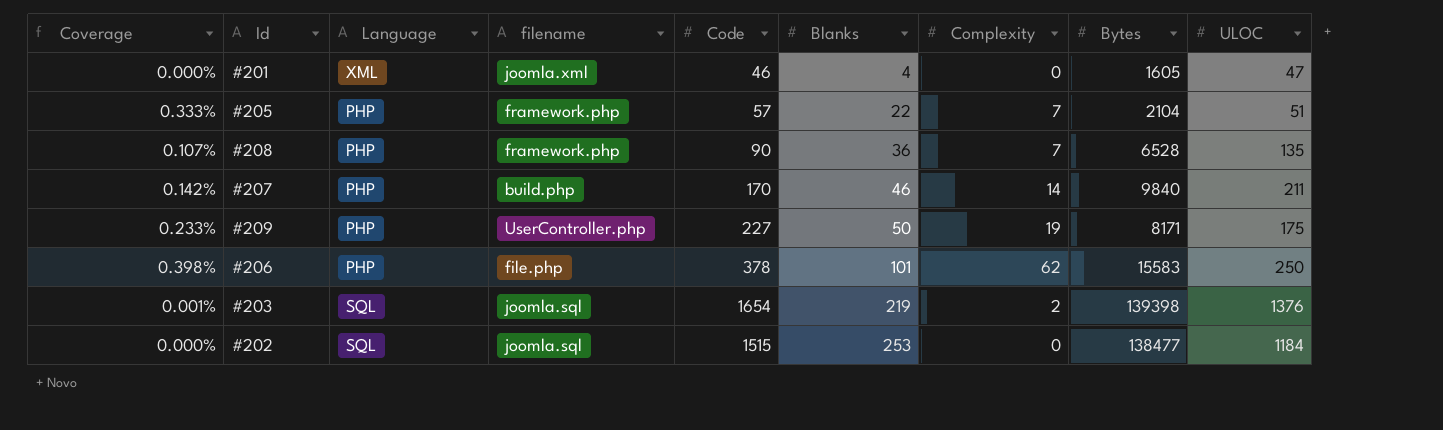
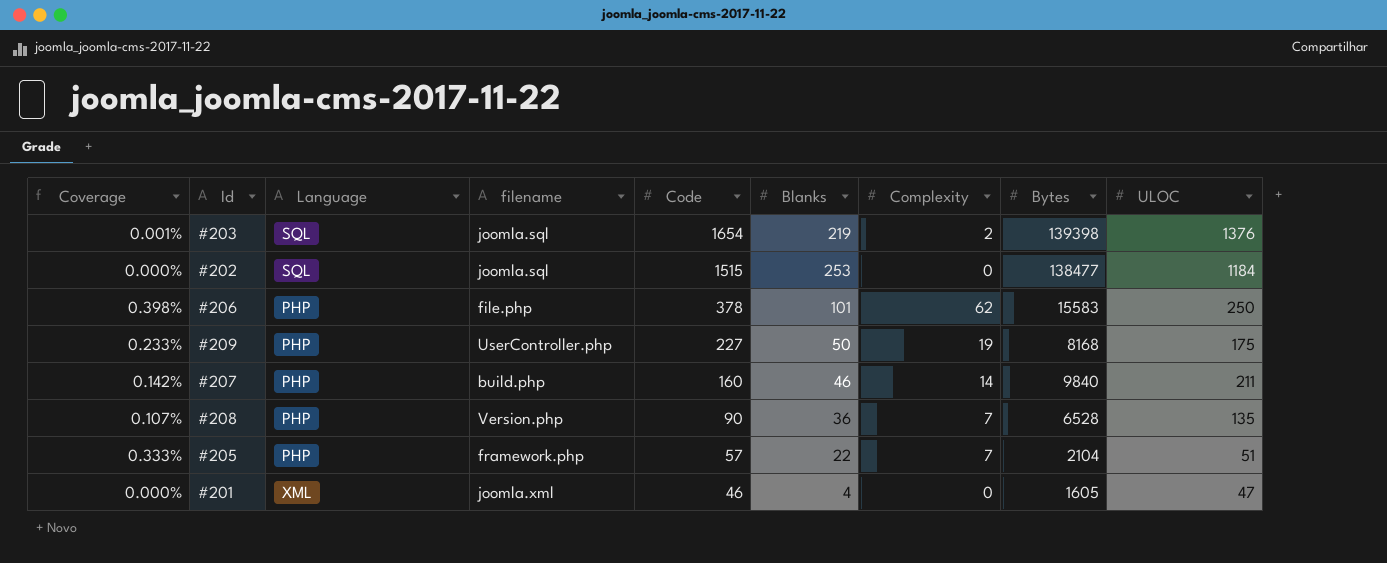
row order: Blanks ascending -> Code descending
#209 | Bytes: 8171 -> 8168
#207 | Code: 170 -> 160
#208 | filename: framework.php -> Version.php

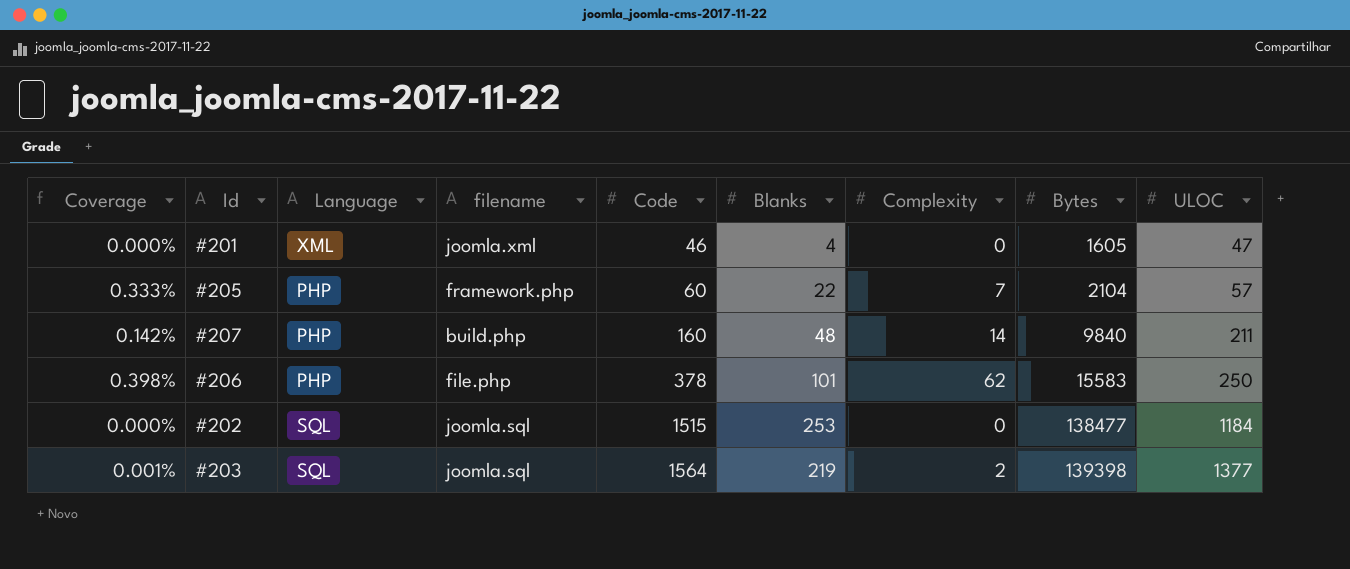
row order: Code descending -> Code ascending
row #209: 0.233% | PHP | UserController.php | 227 | 50 | 19 | 8168 | 175 -> none
row #208: 0.107% | PHP | Version.php | 90 | 36 | 7 | 6528 | 135 -> none
#205 | Code: 57 -> 60
#205 | ULOC: 51 -> 57
#207 | Blanks: 46 -> 48
#203 | Code: 1654 -> 1564
#203 | ULOC: 1376 -> 1377

